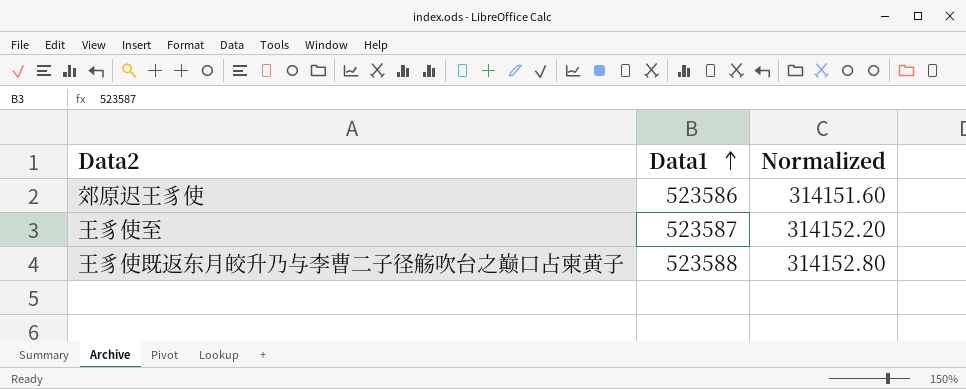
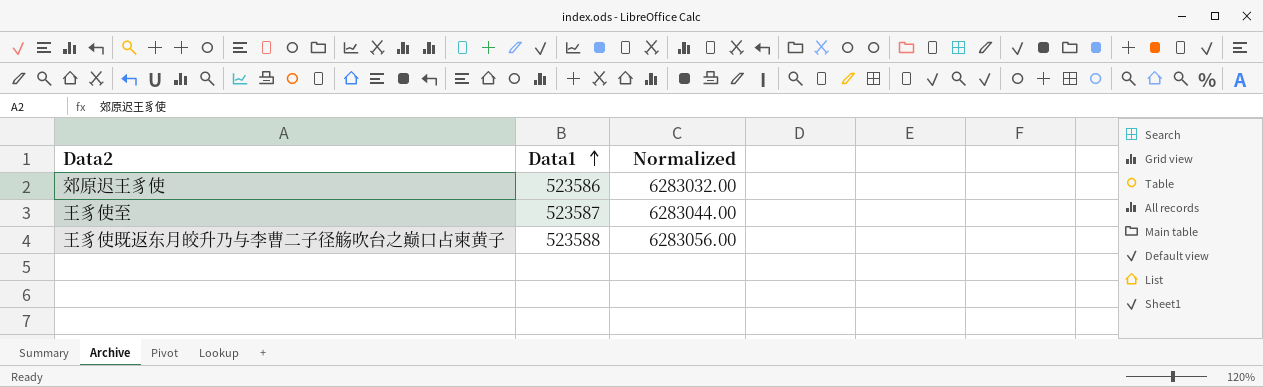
column Normalized | formula: [Data1] * 0.6 -> [Data1] * 12

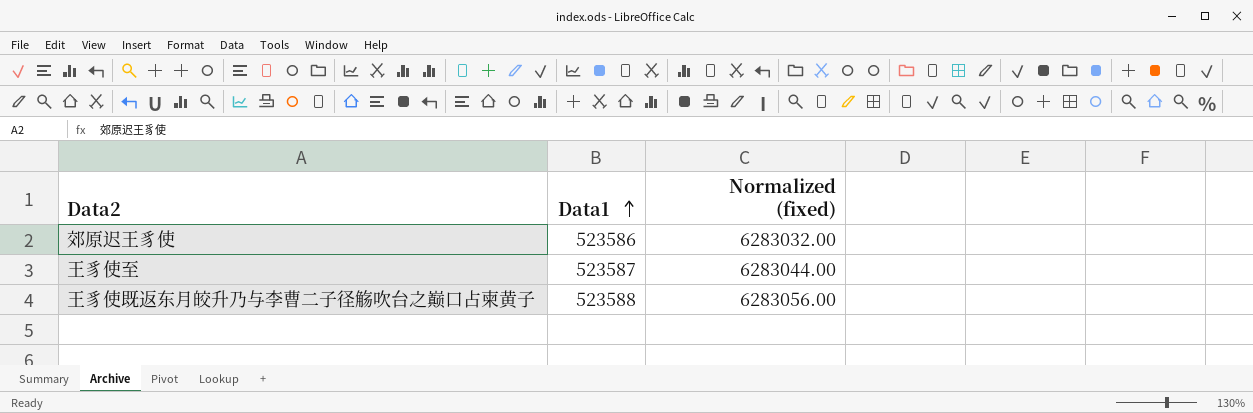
column name: Normalized -> Normalized (fixed)

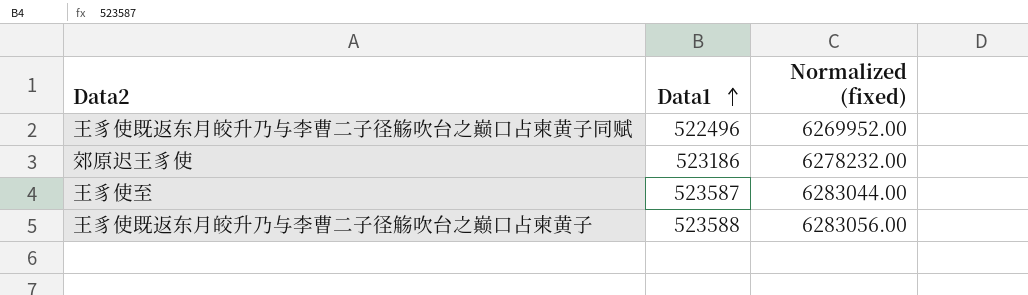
row 王豸使既返东月皎升乃与李曹二子径觞吹台之巅口占柬黄子同赋: none -> 522496 | 6269952.00
郊原迟王豸使 | Data1: 523586 -> 523186
郊原迟王豸使 | Normalized (fixed): 6283032.00 -> 6278232.00

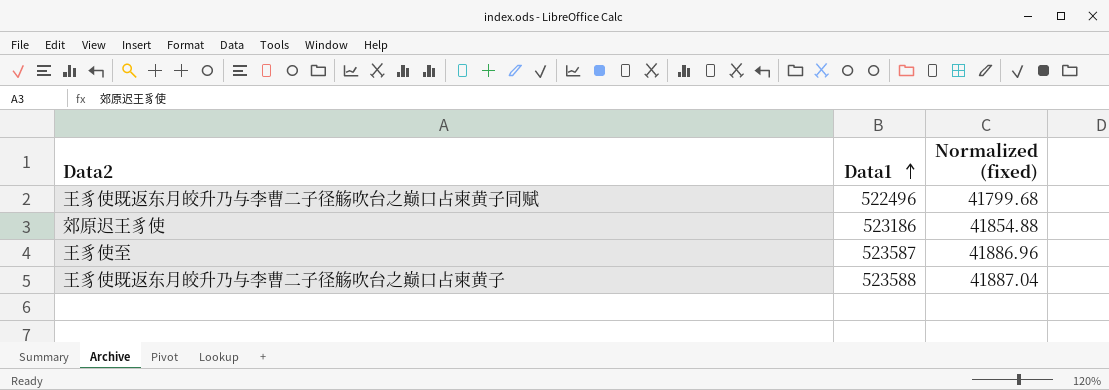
column Normalized (fixed) | formula: [Data1] * 12 -> [Data1] * 0.08

